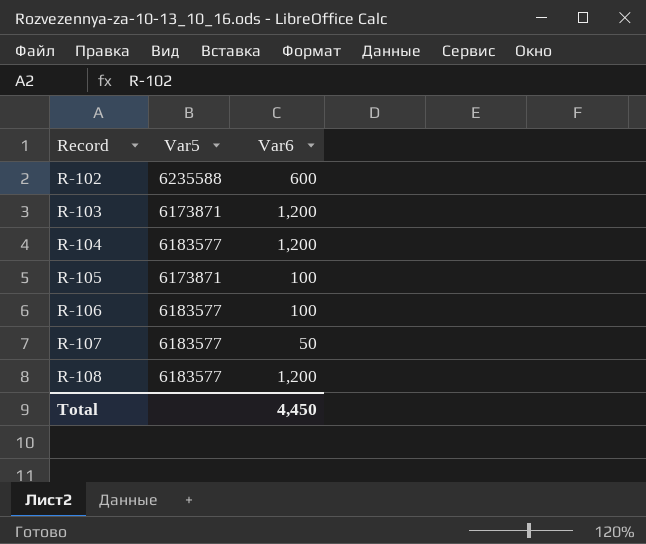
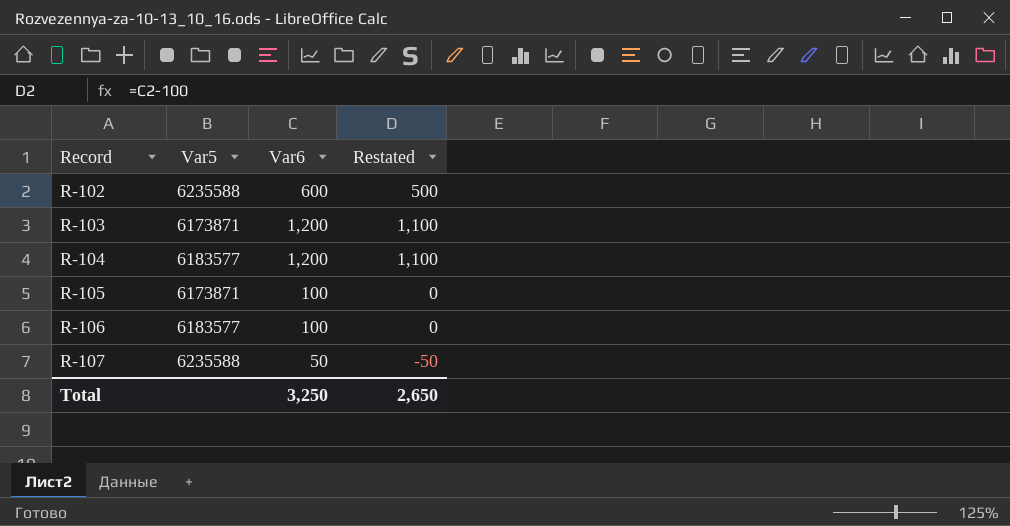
column Restated | formula: none -> [Var6] - 100
row R-108: 6183577 | 1,200 -> none
R-107 | Var5: 6183577 -> 6235588
Total | Var6: 4,450 -> 3,250

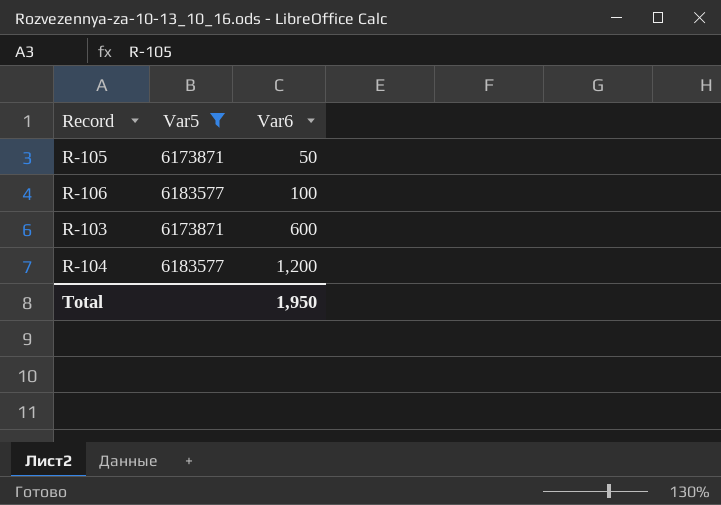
filter: none -> Var5 != 6235588
row order: Record ascending -> Var6 ascending
column Restated | formula: [Var6] - 100 -> none
R-105 | Var6: 100 -> 50
R-103 | Var6: 1,200 -> 600
Total | Var6: 3,250 -> 1,950

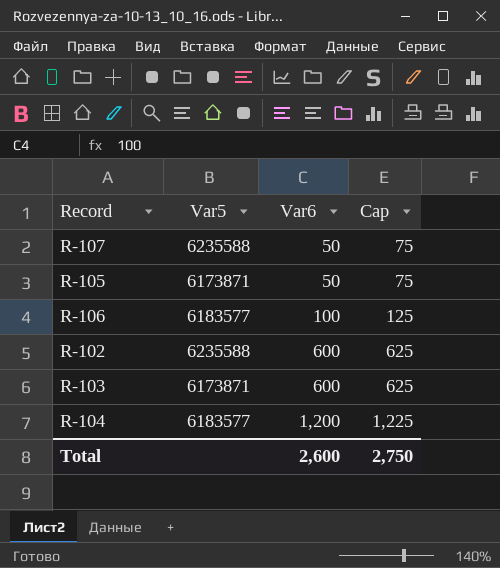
filter: Var5 != 6235588 -> none
column Cap | formula: none -> [Var6] + 25
Total | Var6: 1,950 -> 2,600

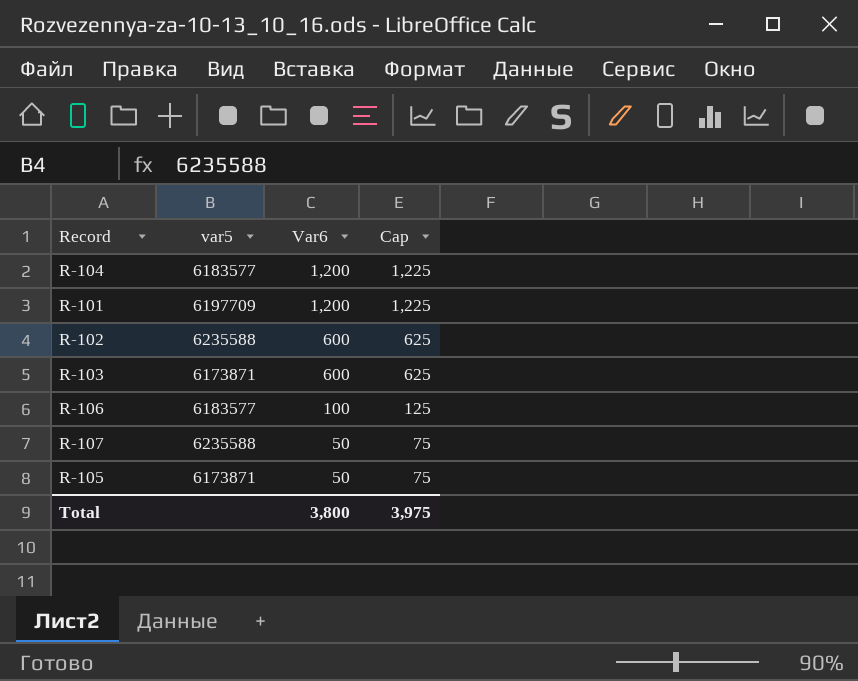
row order: Var6 ascending -> Var6 descending
column name: Var5 -> var5
row R-101: none -> 6197709 | 1,200 | 1,225
Total | Var6: 2,600 -> 3,800
Total | Cap: 2,750 -> 3,975

